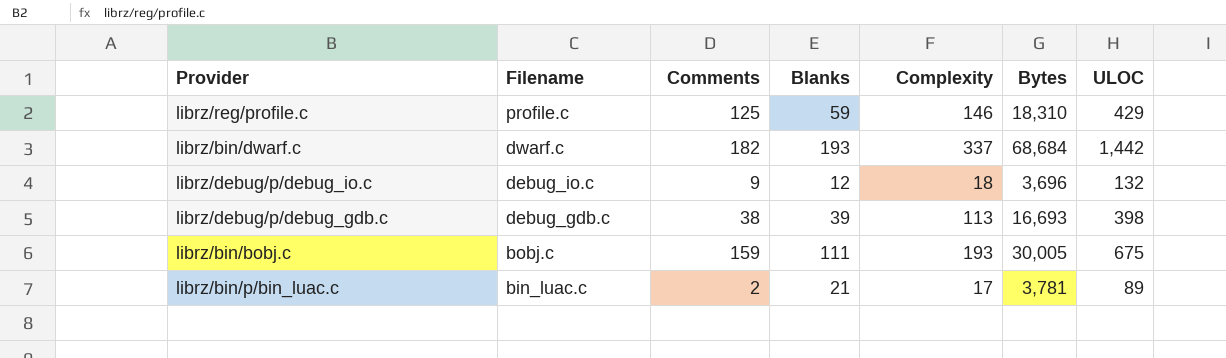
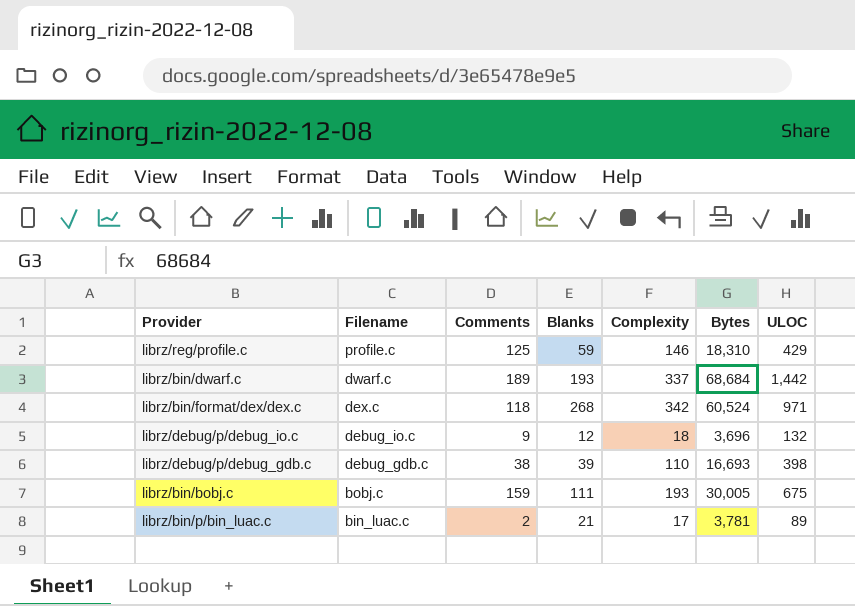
librz/bin/dwarf.c | Comments: 182 -> 189
row librz/bin/format/dex/dex.c: none -> dex.c | 118 | 268 | 342 | 60,524 | 971
librz/debug/p/debug_gdb.c | Complexity: 113 -> 110

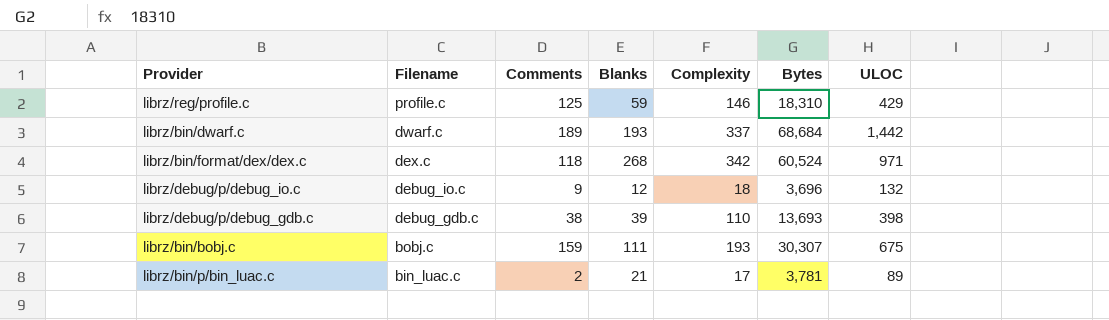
librz/debug/p/debug_gdb.c | Bytes: 16,693 -> 13,693
librz/bin/bobj.c | Bytes: 30,005 -> 30,307

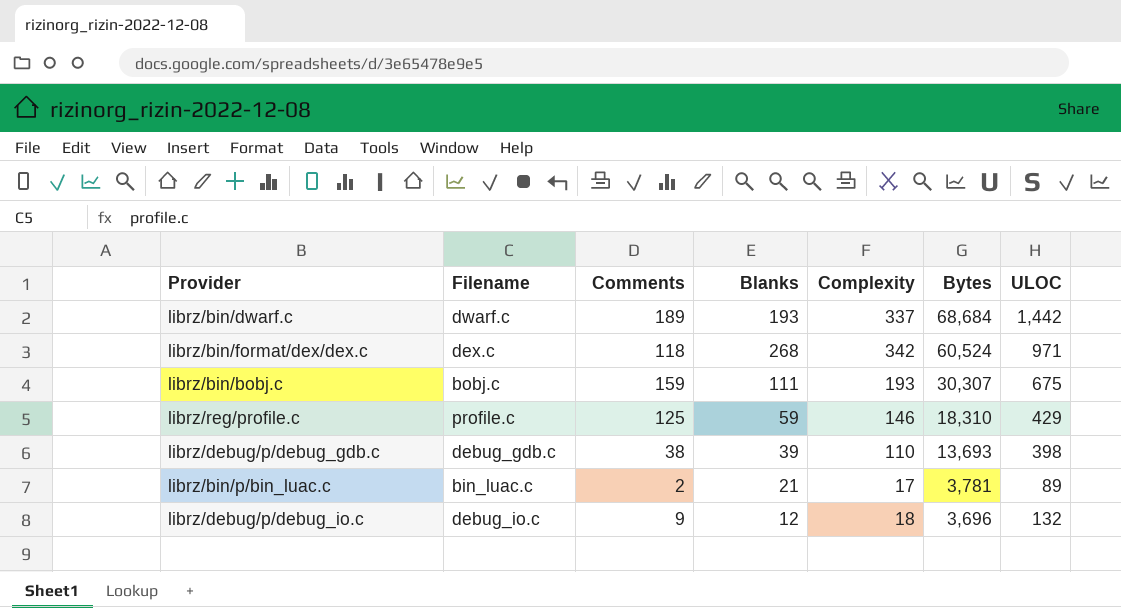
row order: Filename descending -> Bytes descending

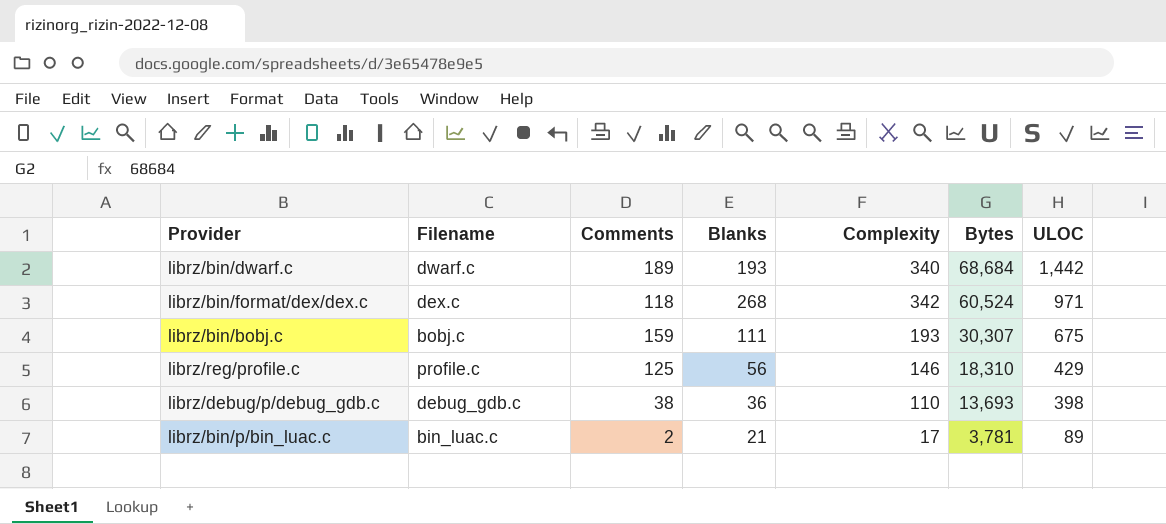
row librz/debug/p/debug_io.c: debug_io.c | 9 | 12 | 18 | 3,696 | 132 -> none
librz/bin/dwarf.c | Complexity: 337 -> 340
librz/reg/profile.c | Blanks: 59 -> 56
librz/debug/p/debug_gdb.c | Blanks: 39 -> 36

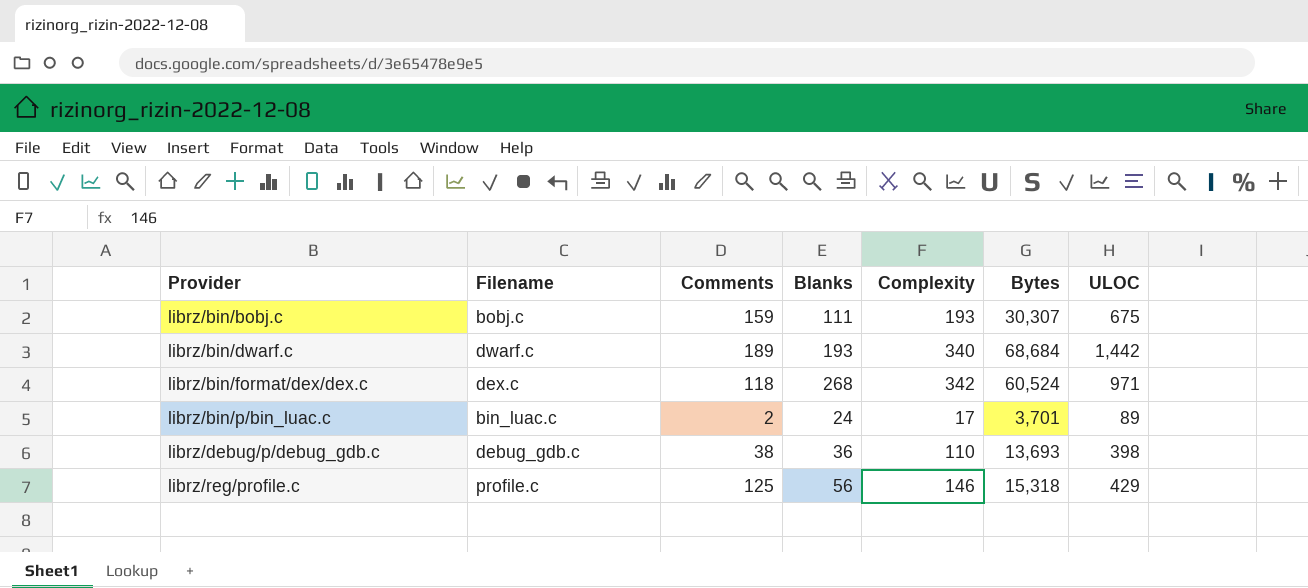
row order: Bytes descending -> Provider ascending
librz/bin/p/bin_luac.c | Blanks: 21 -> 24
librz/bin/p/bin_luac.c | Bytes: 3,781 -> 3,701
librz/reg/profile.c | Bytes: 18,310 -> 15,318

